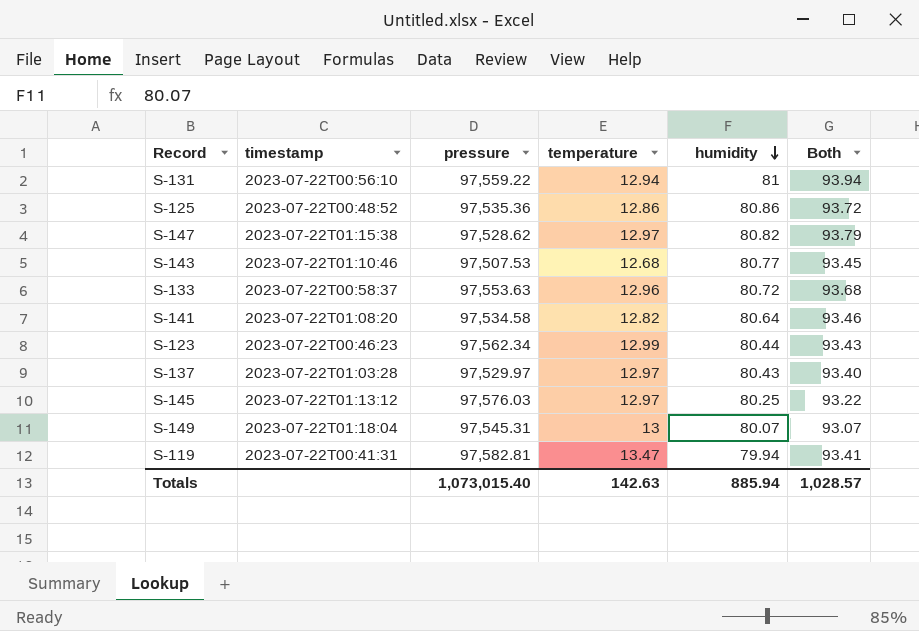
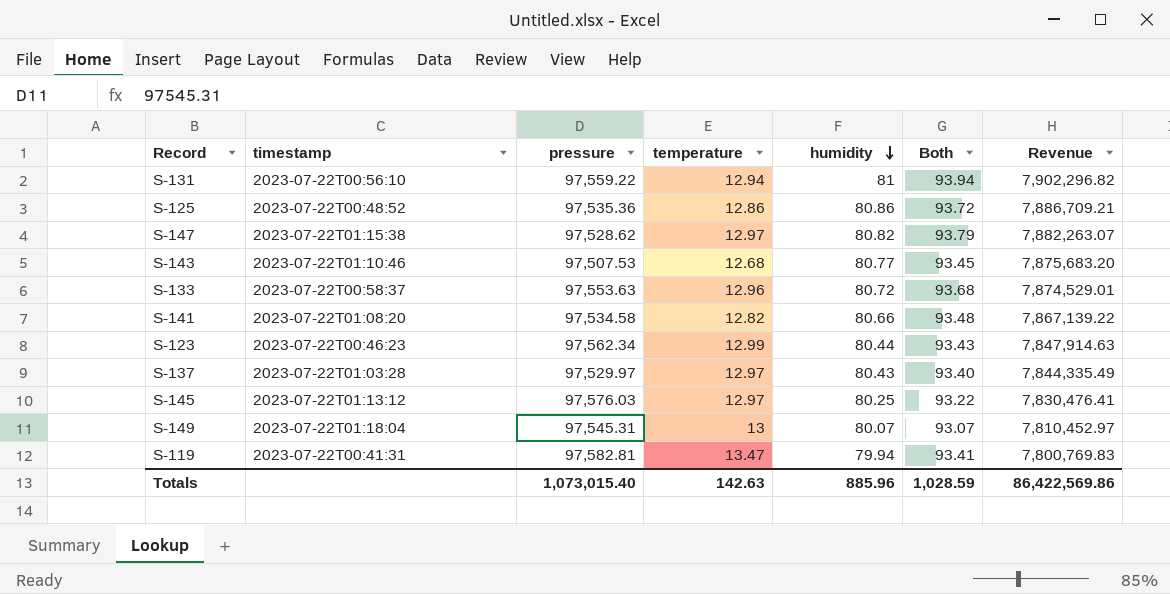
column Revenue | formula: none -> [pressure] * [humidity]
S-141 | humidity: 80.64 -> 80.66
S-141 | Both: 93.46 -> 93.48
Totals | humidity: 885.94 -> 885.96
Totals | Both: 1,028.57 -> 1,028.59

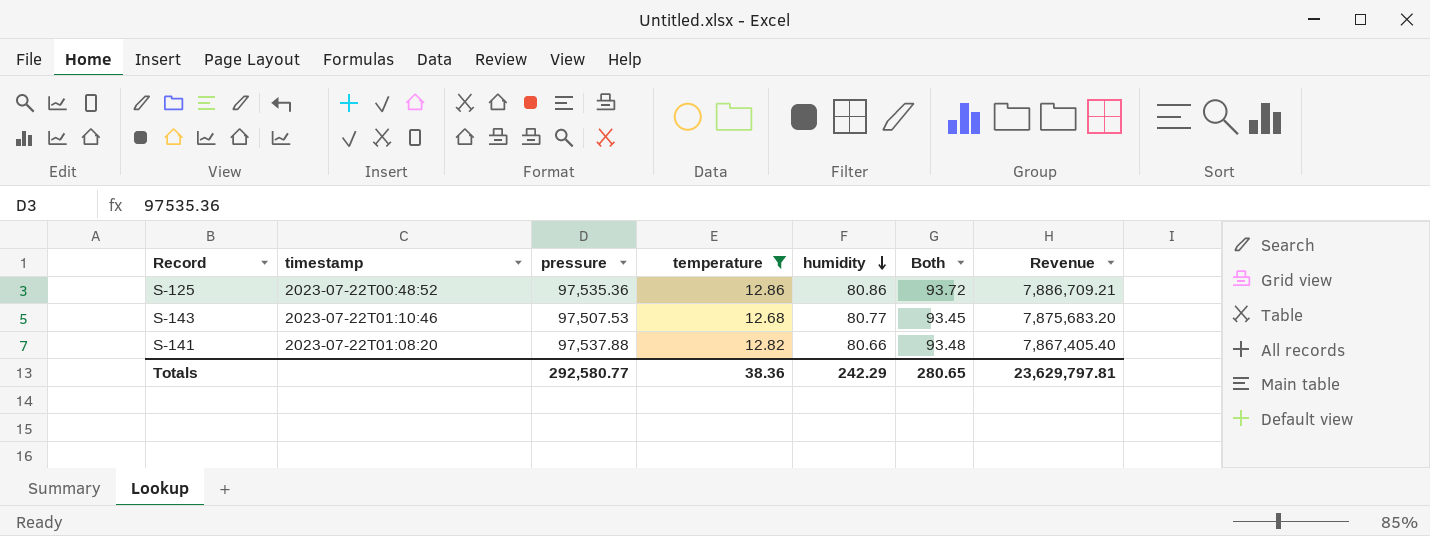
filter: none -> temperature <= 12.86
S-141 | pressure: 97,534.58 -> 97,537.88
S-141 | Revenue: 7,867,139.22 -> 7,867,405.40
Totals | pressure: 1,073,015.40 -> 292,580.77
Totals | temperature: 142.63 -> 38.36
Totals | humidity: 885.96 -> 242.29
Totals | Both: 1,028.59 -> 280.65
Totals | Revenue: 86,422,569.86 -> 23,629,797.81

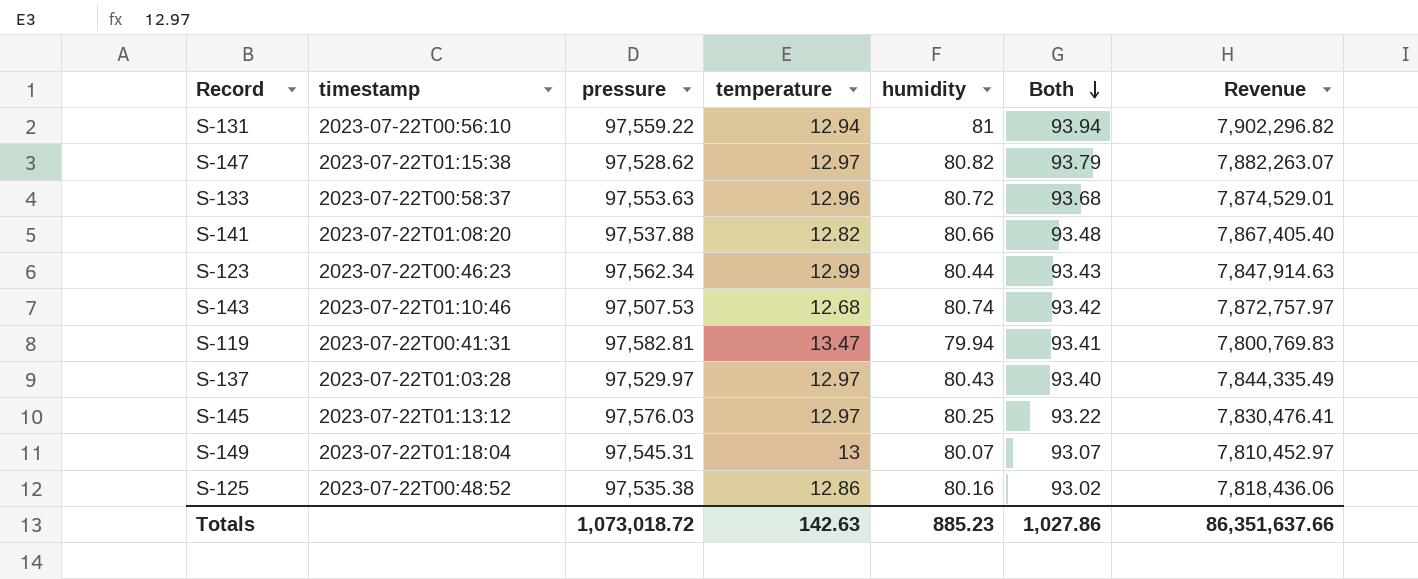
filter: temperature <= 12.86 -> none
row order: humidity descending -> Both descending
S-143 | humidity: 80.77 -> 80.74
S-143 | Both: 93.45 -> 93.42
S-143 | Revenue: 7,875,683.20 -> 7,872,757.97
S-125 | pressure: 97,535.36 -> 97,535.38
S-125 | humidity: 80.86 -> 80.16
S-125 | Both: 93.72 -> 93.02
S-125 | Revenue: 7,886,709.21 -> 7,818,436.06
Totals | pressure: 292,580.77 -> 1,073,018.72
Totals | temperature: 38.36 -> 142.63
Totals | humidity: 242.29 -> 885.23
Totals | Both: 280.65 -> 1,027.86
Totals | Revenue: 23,629,797.81 -> 86,351,637.66

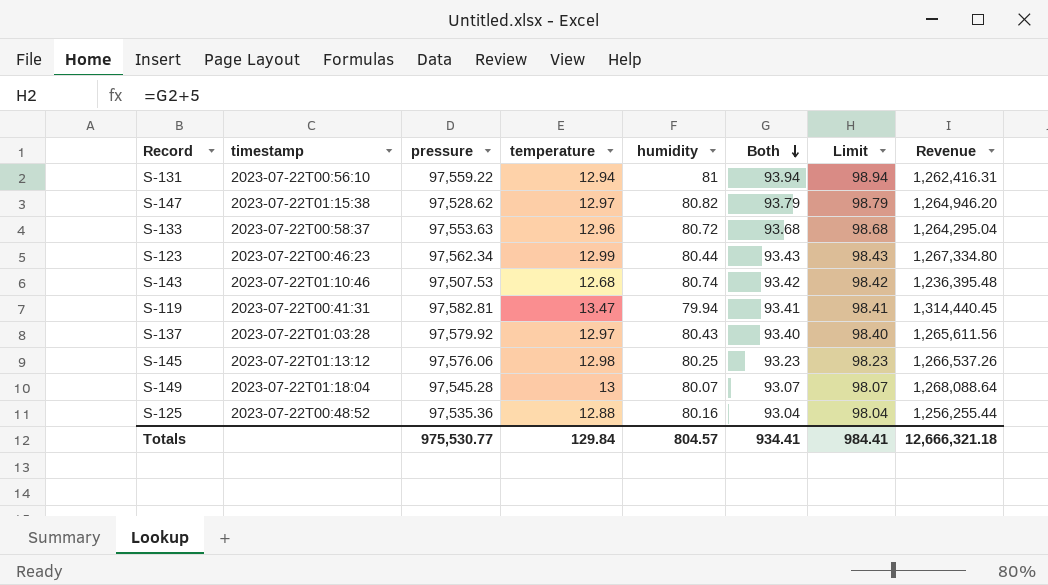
column Limit | formula: none -> [Both] + 5
column Revenue | formula: [pressure] * [humidity] -> [pressure] * [temperature]
row S-141: 2023-07-22T01:08:20 | 97,537.88 | 12.82 | 80.66 | 93.48 | 7,867,405.40 -> none
S-137 | pressure: 97,529.97 -> 97,579.92
S-145 | pressure: 97,576.03 -> 97,576.06
S-145 | temperature: 12.97 -> 12.98
S-145 | Both: 93.22 -> 93.23
S-149 | pressure: 97,545.31 -> 97,545.28
S-125 | pressure: 97,535.38 -> 97,535.36
S-125 | temperature: 12.86 -> 12.88
S-125 | Both: 93.02 -> 93.04
Totals | pressure: 1,073,018.72 -> 975,530.77
Totals | temperature: 142.63 -> 129.84
Totals | humidity: 885.23 -> 804.57
Totals | Both: 1,027.86 -> 934.41
Totals | Revenue: 86,351,637.66 -> 12,666,321.18

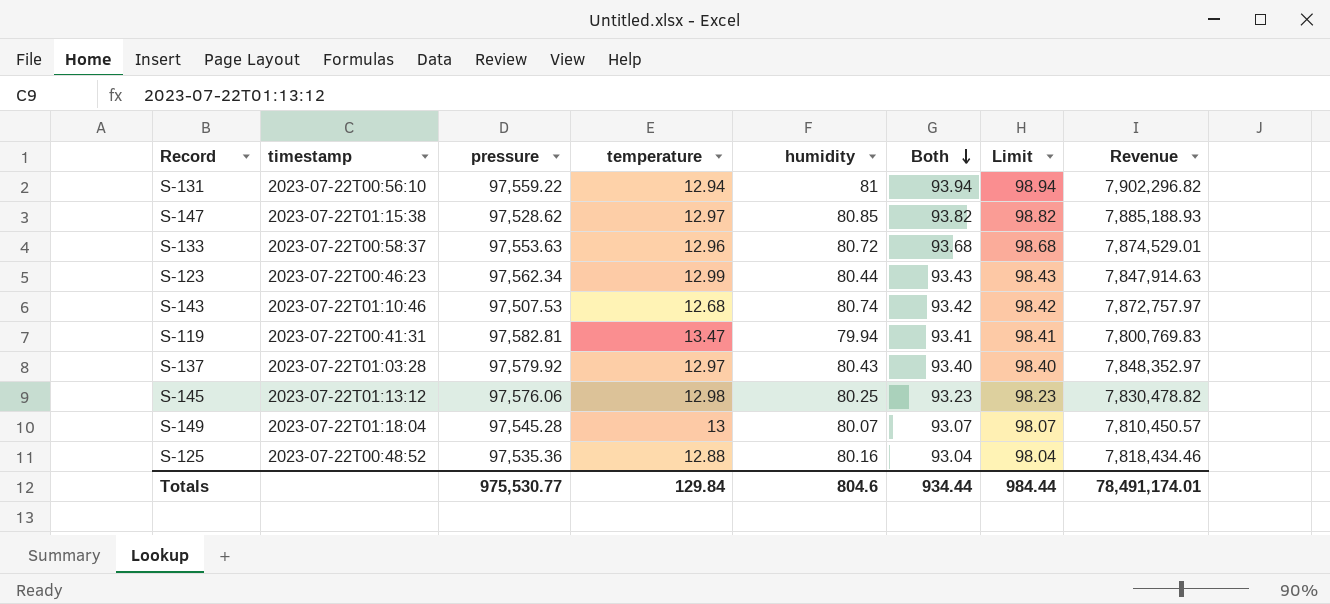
column Revenue | formula: [pressure] * [temperature] -> [pressure] * [humidity]
S-147 | humidity: 80.82 -> 80.85
S-147 | Both: 93.79 -> 93.82
S-147 | Limit: 98.79 -> 98.82
Totals | humidity: 804.57 -> 804.6
Totals | Both: 934.41 -> 934.44
Totals | Limit: 984.41 -> 984.44
Totals | Revenue: 12,666,321.18 -> 78,491,174.01

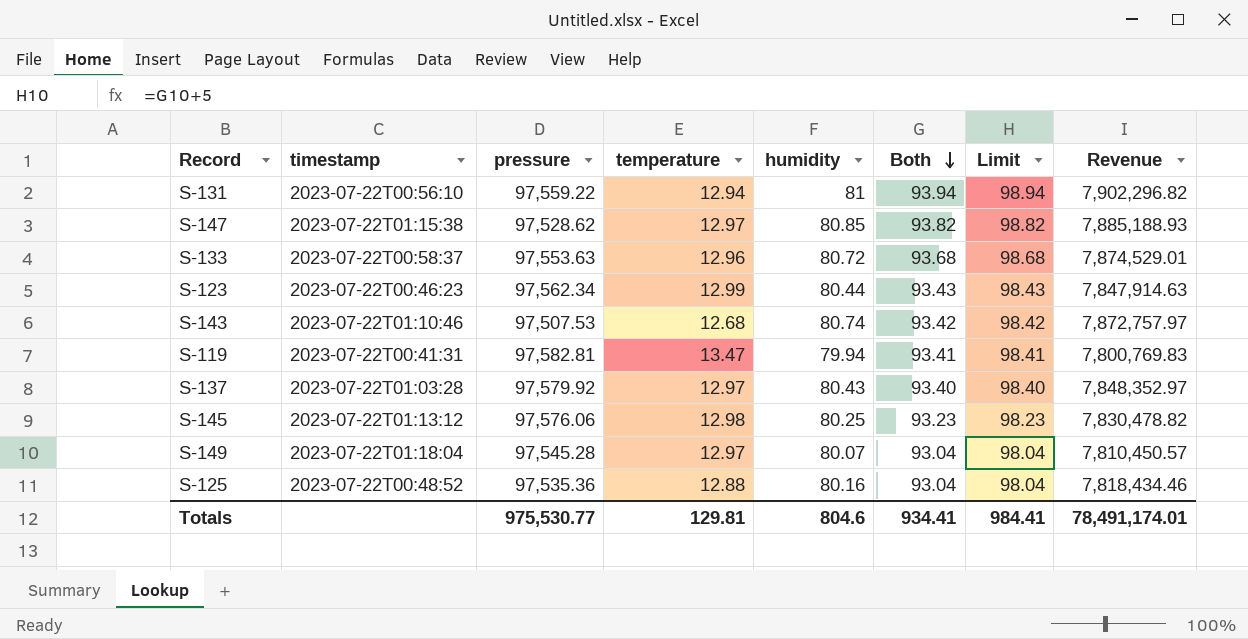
S-149 | temperature: 13 -> 12.97
S-149 | Both: 93.07 -> 93.04
S-149 | Limit: 98.07 -> 98.04
Totals | temperature: 129.84 -> 129.81
Totals | Both: 934.44 -> 934.41
Totals | Limit: 984.44 -> 984.41

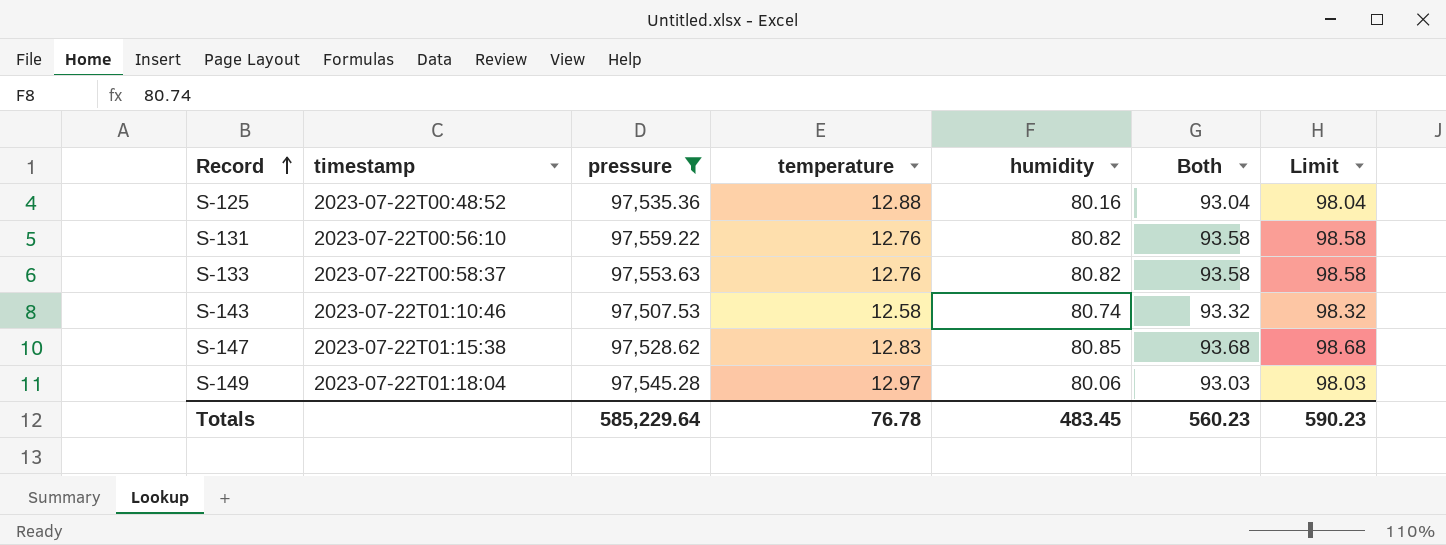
filter: none -> pressure <= 97,559.22
row order: Both descending -> Record ascending
column Revenue | formula: [pressure] * [humidity] -> none
S-131 | temperature: 12.94 -> 12.76
S-131 | humidity: 81 -> 80.82
S-131 | Both: 93.94 -> 93.58
S-131 | Limit: 98.94 -> 98.58
S-133 | temperature: 12.96 -> 12.76
S-133 | humidity: 80.72 -> 80.82
S-133 | Both: 93.68 -> 93.58
S-133 | Limit: 98.68 -> 98.58
S-143 | temperature: 12.68 -> 12.58
S-143 | Both: 93.42 -> 93.32
S-143 | Limit: 98.42 -> 98.32
S-147 | temperature: 12.97 -> 12.83
S-147 | Both: 93.82 -> 93.68
S-147 | Limit: 98.82 -> 98.68
S-149 | humidity: 80.07 -> 80.06
S-149 | Both: 93.04 -> 93.03
S-149 | Limit: 98.04 -> 98.03
Totals | pressure: 975,530.77 -> 585,229.64
Totals | temperature: 129.81 -> 76.78
Totals | humidity: 804.6 -> 483.45
Totals | Both: 934.41 -> 560.23
Totals | Limit: 984.41 -> 590.23

